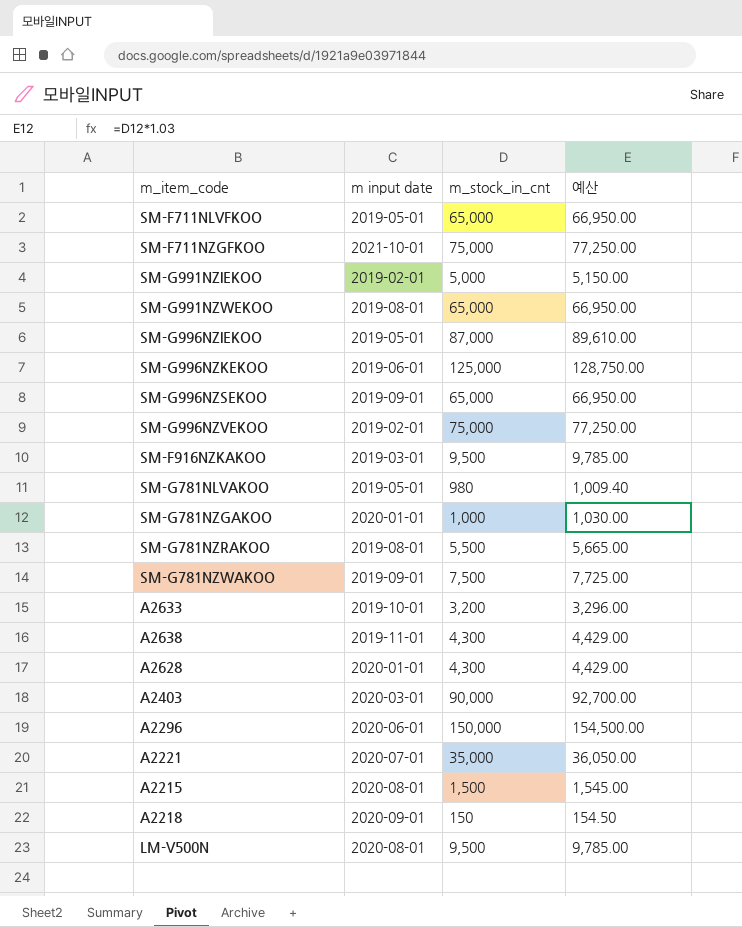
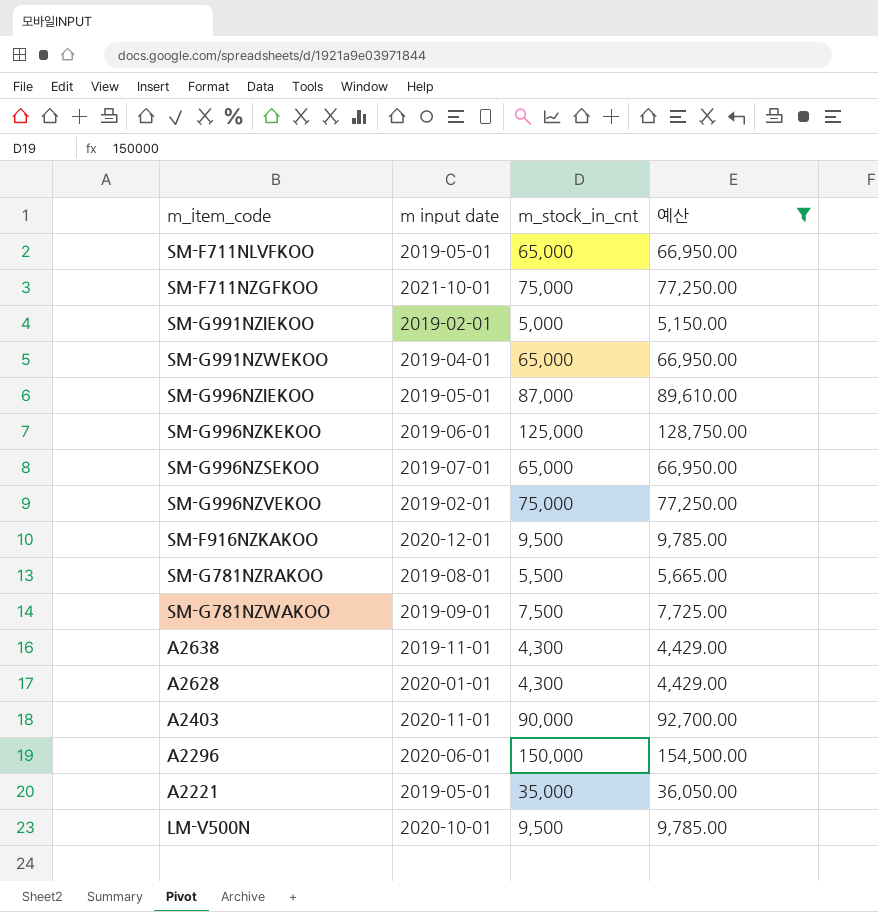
filter: none -> 예산 >= 4,429.00
SM-G991NZWEKOO | m input date: 2019-08-01 -> 2019-04-01
SM-G996NZSEKOO | m input date: 2019-09-01 -> 2019-07-01
SM-F916NZKAKOO | m input date: 2019-03-01 -> 2020-12-01
A2403 | m input date: 2020-03-01 -> 2020-11-01
A2221 | m input date: 2020-07-01 -> 2019-05-01
LM-V500N | m input date: 2020-08-01 -> 2020-10-01

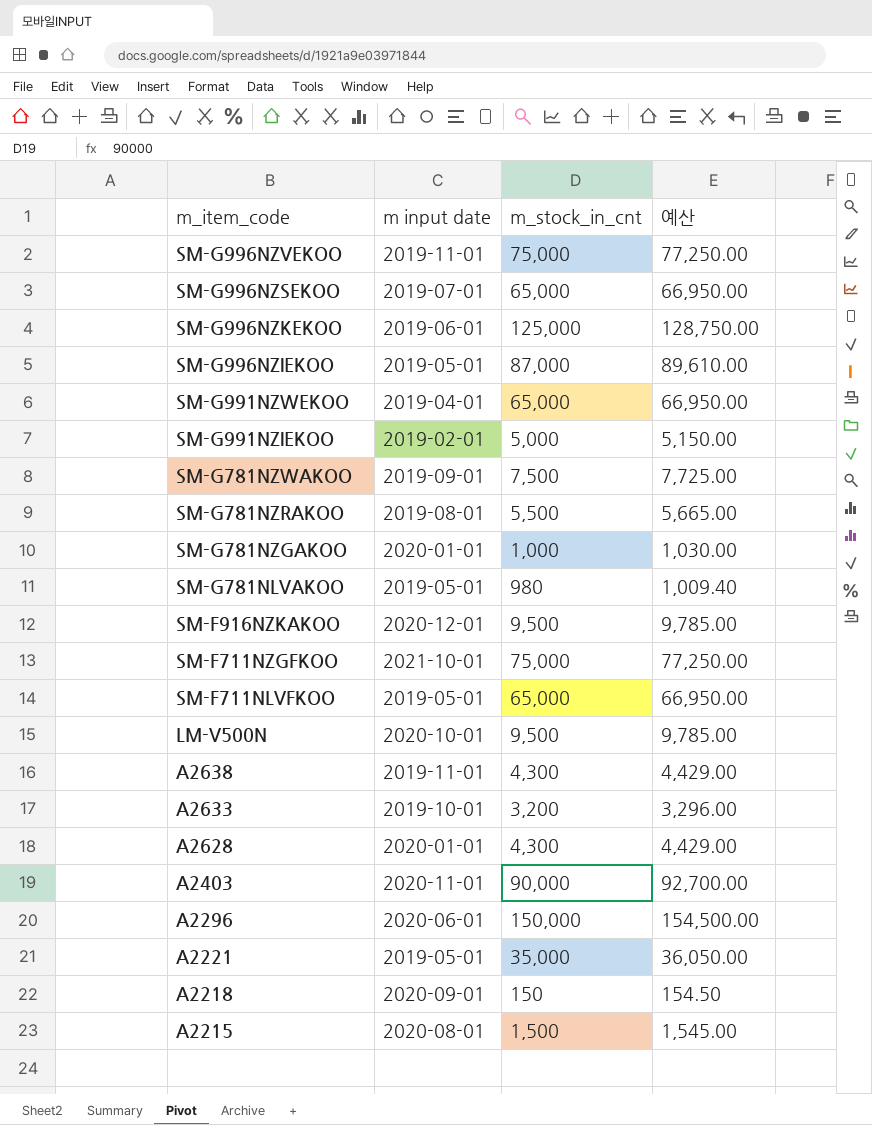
filter: 예산 >= 4,429.00 -> none
row order: none -> m_item_code descending
SM-G996NZVEKOO | m input date: 2019-02-01 -> 2019-11-01

